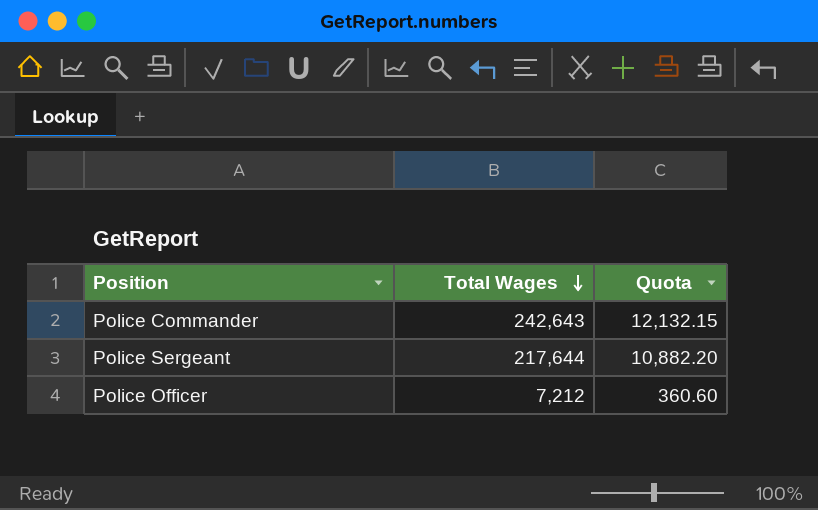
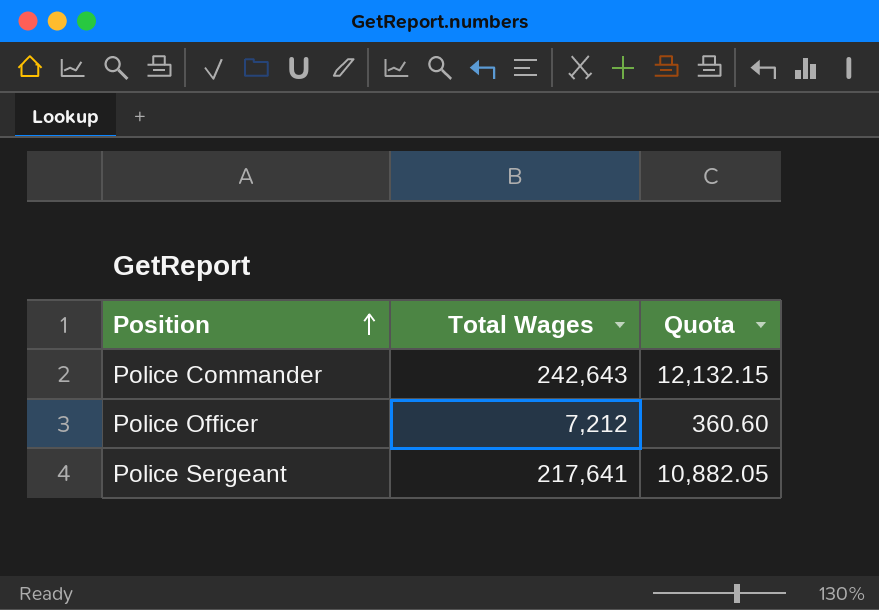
row order: Total Wages descending -> Position ascending
Police Sergeant | Total Wages: 217,644 -> 217,641
Police Sergeant | Quota: 10,882.20 -> 10,882.05

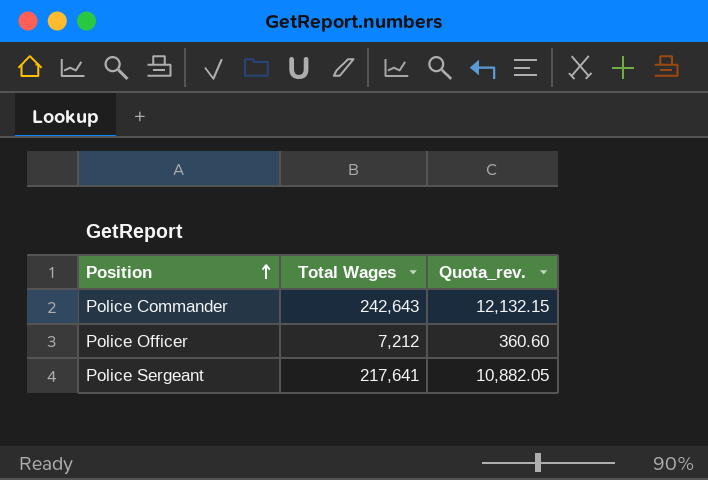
column name: Quota -> Quota_rev.

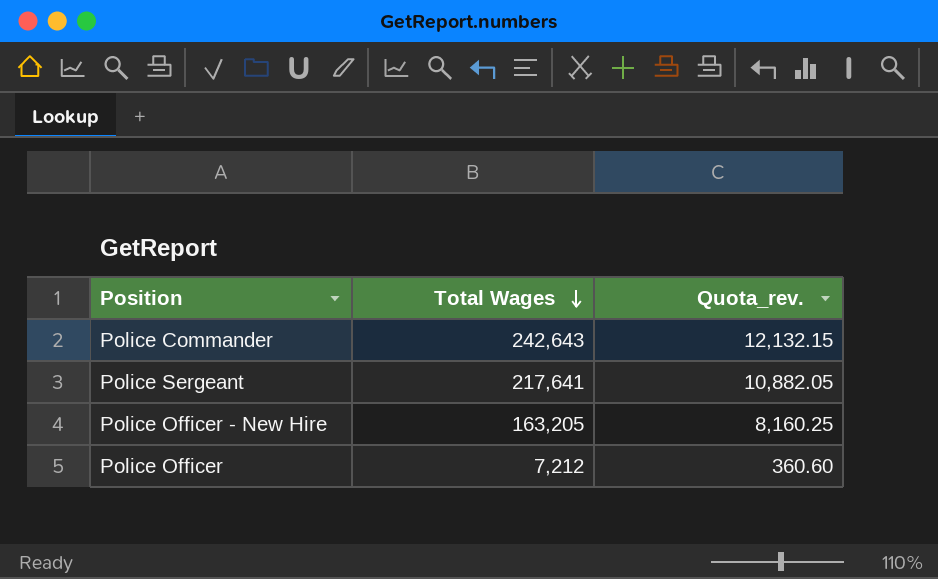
row order: Position ascending -> Total Wages descending
row Police Officer - New Hire: none -> 163,205 | 8,160.25

